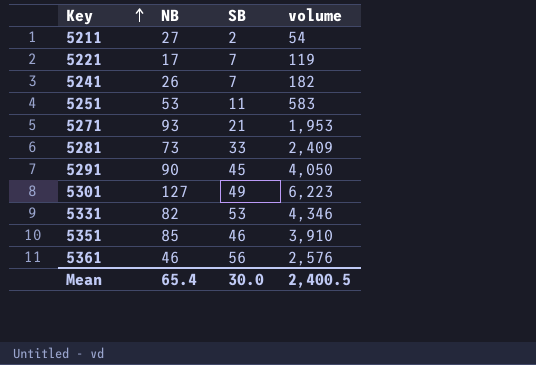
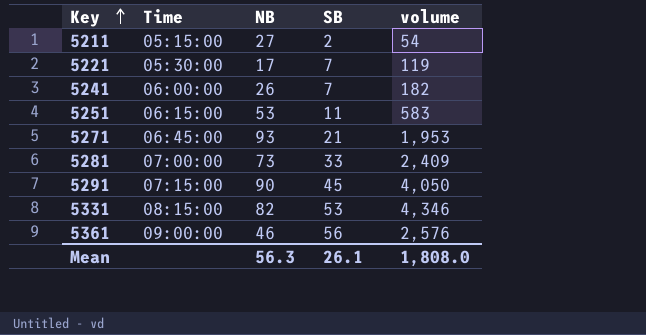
column Time | position: none -> 2
row 5301: 127 | 49 | 6,223 -> none
row 5351: 85 | 46 | 3,910 -> none
Mean | NB: 65.4 -> 56.3
Mean | SB: 30.0 -> 26.1
Mean | volume: 2,400.5 -> 1,808.0

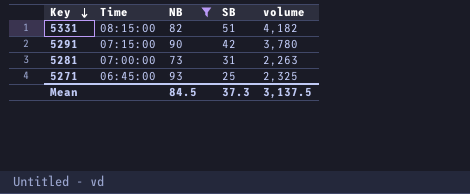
filter: none -> NB >= 73
row order: Key ascending -> Key descending
5331 | SB: 53 -> 51
5331 | volume: 4,346 -> 4,182
5291 | SB: 45 -> 42
5291 | volume: 4,050 -> 3,780
5281 | SB: 33 -> 31
5281 | volume: 2,409 -> 2,263
5271 | SB: 21 -> 25
5271 | volume: 1,953 -> 2,325
Mean | NB: 56.3 -> 84.5
Mean | SB: 26.1 -> 37.3
Mean | volume: 1,808.0 -> 3,137.5

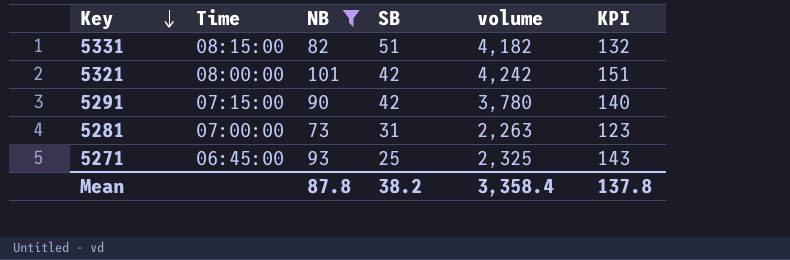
column KPI | formula: none -> [NB] + 50
row 5321: none -> 08:00:00 | 101 | 42 | 4,242 | 151
Mean | NB: 84.5 -> 87.8
Mean | SB: 37.3 -> 38.2
Mean | volume: 3,137.5 -> 3,358.4

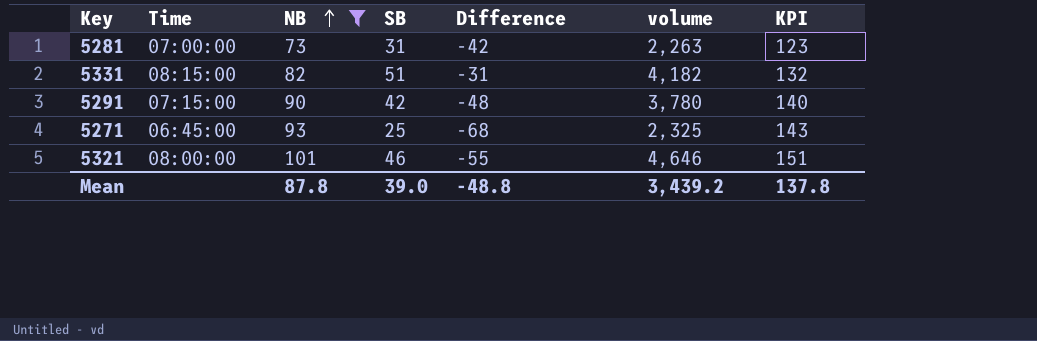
row order: Key descending -> NB ascending
column Difference | formula: none -> [SB] - [NB]
5321 | SB: 42 -> 46
5321 | volume: 4,242 -> 4,646
Mean | SB: 38.2 -> 39.0
Mean | volume: 3,358.4 -> 3,439.2

